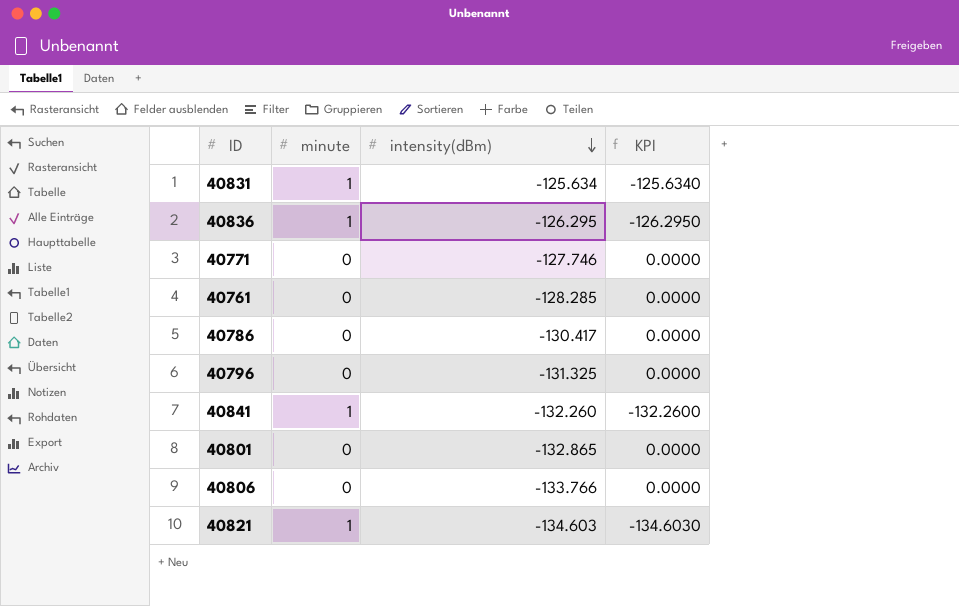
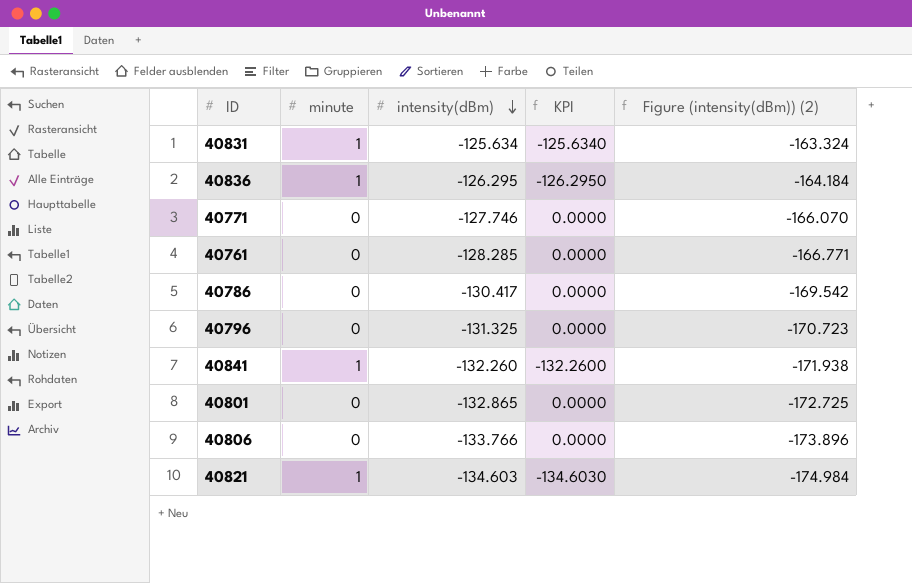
column Figure (intensity(dBm)) (2) | formula: none -> [intensity(dBm)] * 1.3

